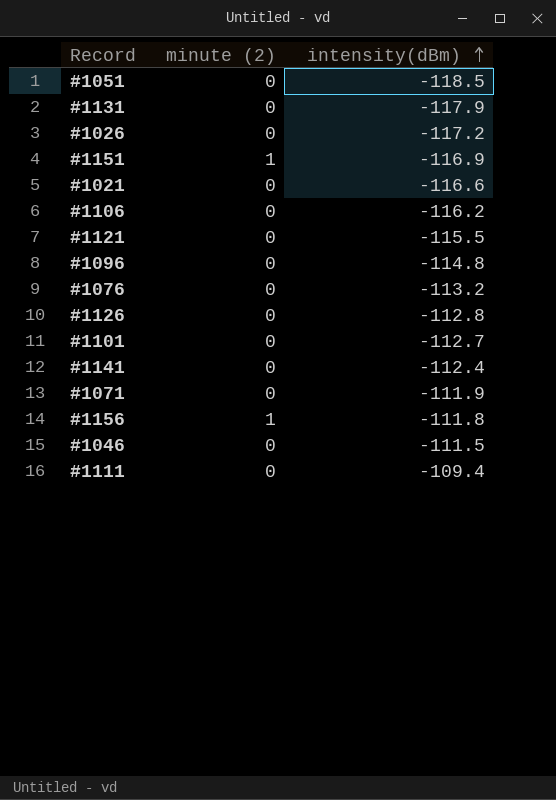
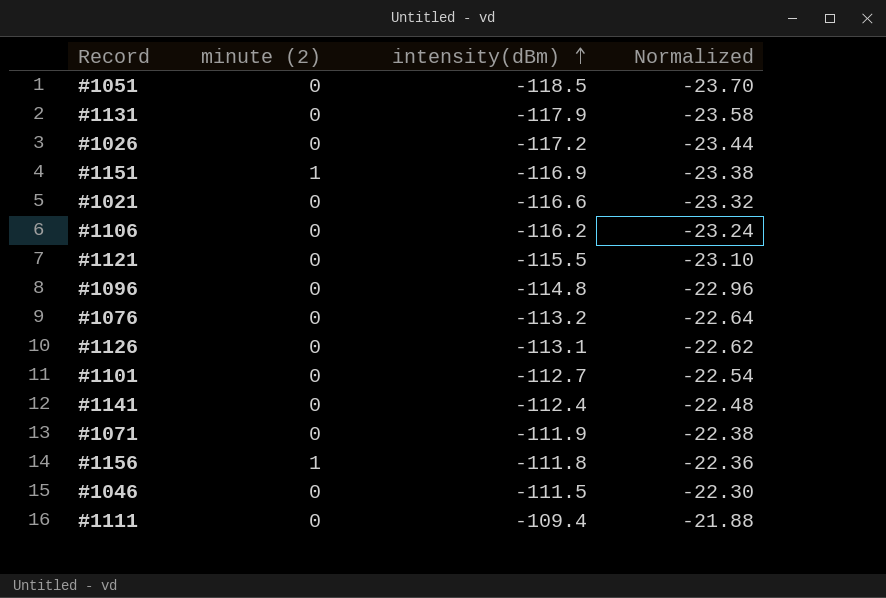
column Normalized | formula: none -> [intensity(dBm)] * 0.2
#1126 | intensity(dBm): -112.8 -> -113.1

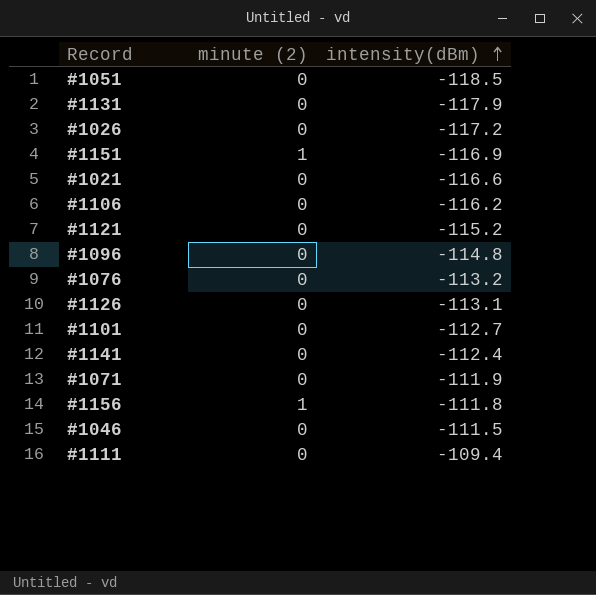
column Normalized | formula: [intensity(dBm)] * 0.2 -> none
#1121 | intensity(dBm): -115.5 -> -115.2

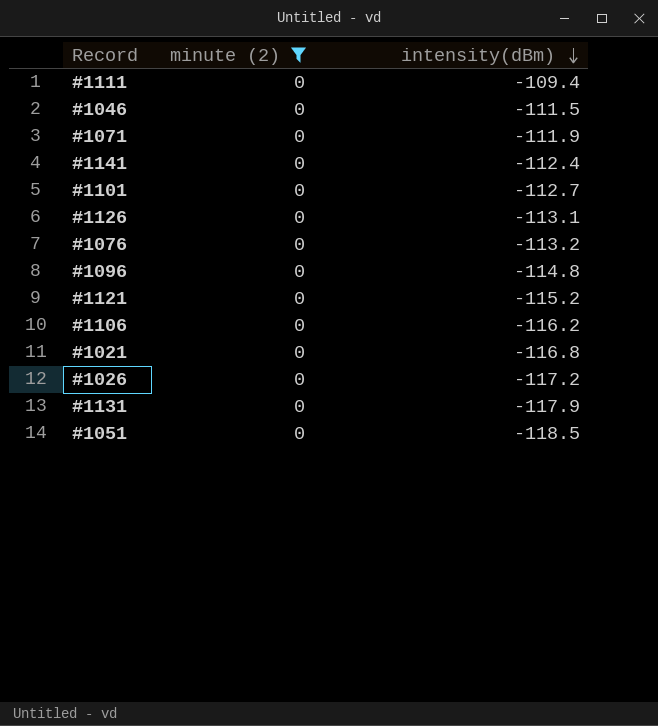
filter: none -> minute (2) = 0
row order: intensity(dBm) ascending -> intensity(dBm) descending
#1021 | intensity(dBm): -116.6 -> -116.8

